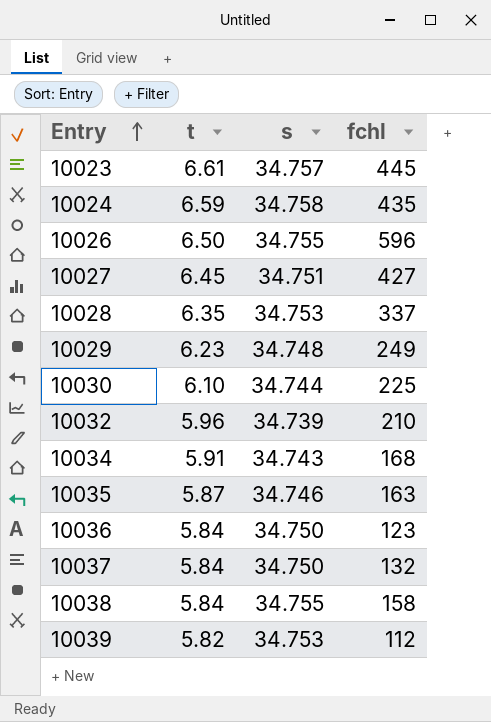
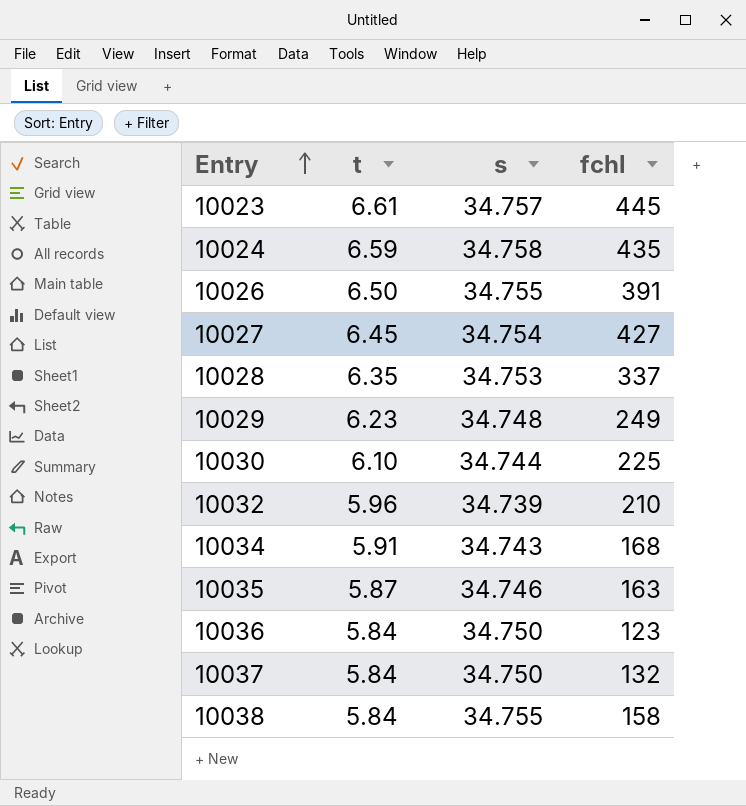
row 10039: 5.82 | 34.753 | 112 -> none
10026 | fchl: 596 -> 391
10027 | s: 34.751 -> 34.754

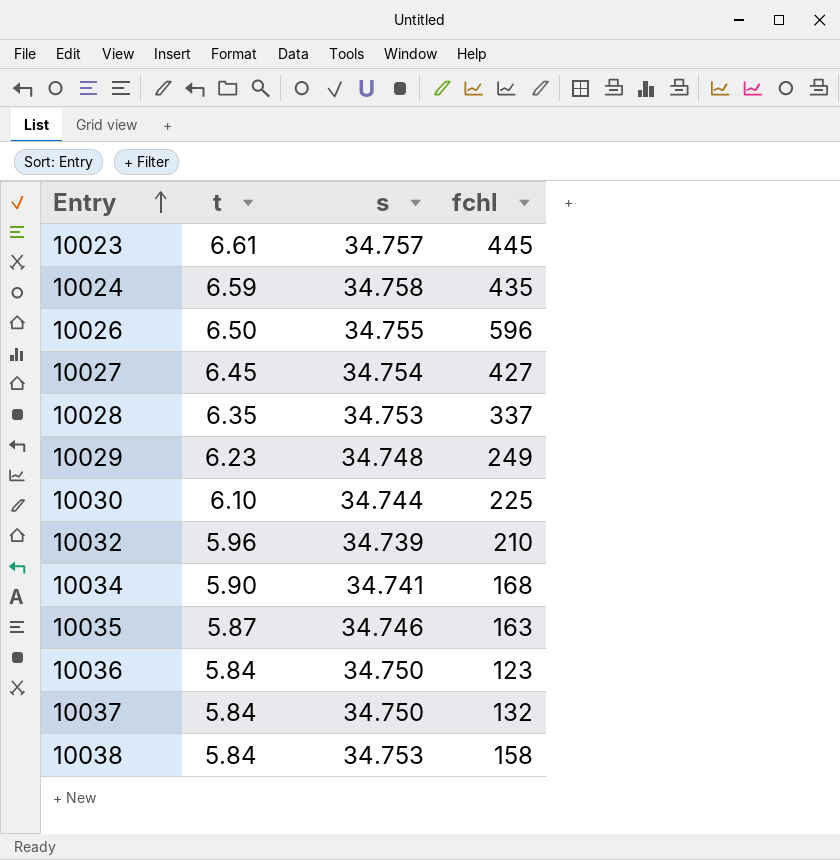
10026 | fchl: 391 -> 596
10034 | t: 5.91 -> 5.90
10034 | s: 34.743 -> 34.741
10038 | s: 34.755 -> 34.753

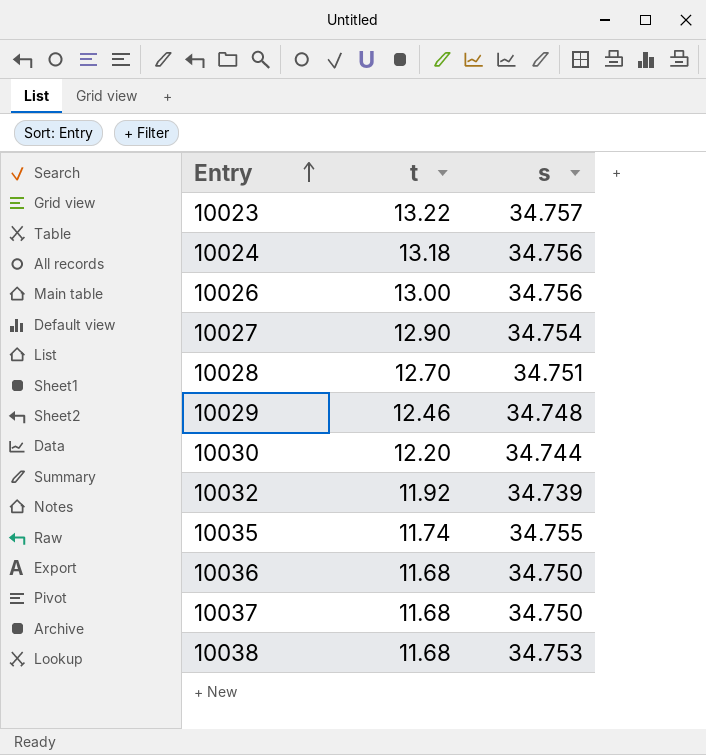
column fchl | position: 4 -> none
row 10034: 5.90 | 34.741 | 168 -> none
10023 | t: 6.61 -> 13.22
10024 | t: 6.59 -> 13.18
10024 | s: 34.758 -> 34.756
10026 | t: 6.50 -> 13.00
10026 | s: 34.755 -> 34.756
10027 | t: 6.45 -> 12.90
10028 | t: 6.35 -> 12.70
10028 | s: 34.753 -> 34.751
10029 | t: 6.23 -> 12.46
10030 | t: 6.10 -> 12.20
10032 | t: 5.96 -> 11.92
10035 | t: 5.87 -> 11.74
10035 | s: 34.746 -> 34.755
10036 | t: 5.84 -> 11.68
10037 | t: 5.84 -> 11.68
10038 | t: 5.84 -> 11.68

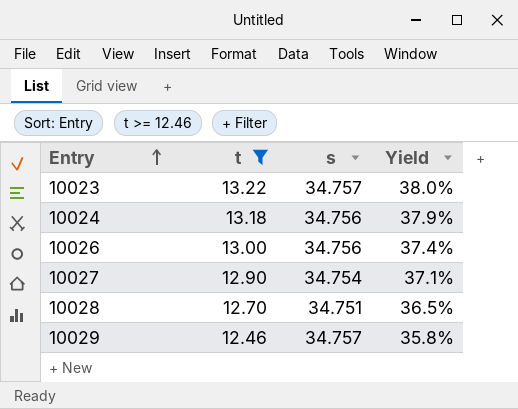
filter: none -> t >= 12.46
column Yield | formula: none -> [t] / [s]
10029 | s: 34.748 -> 34.757

